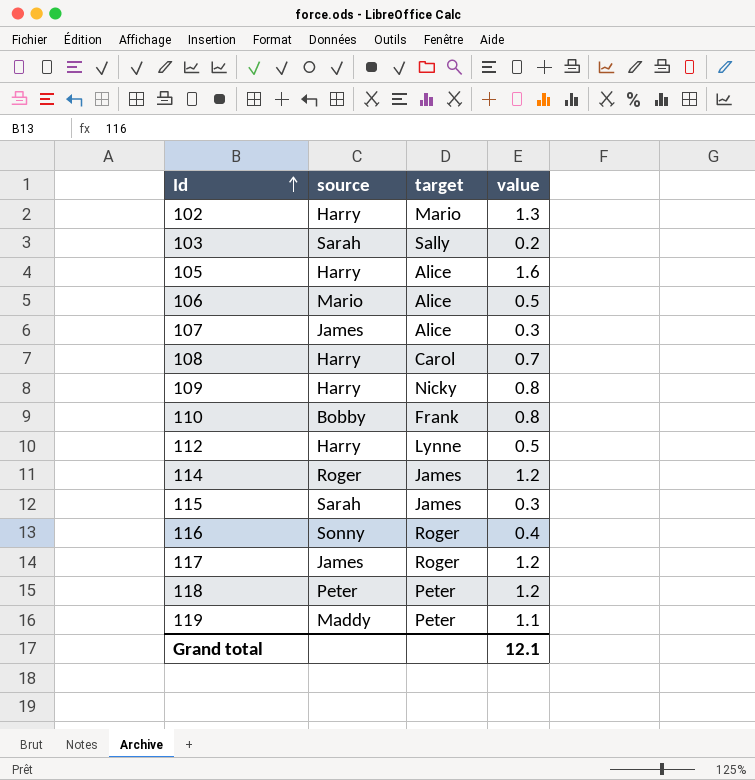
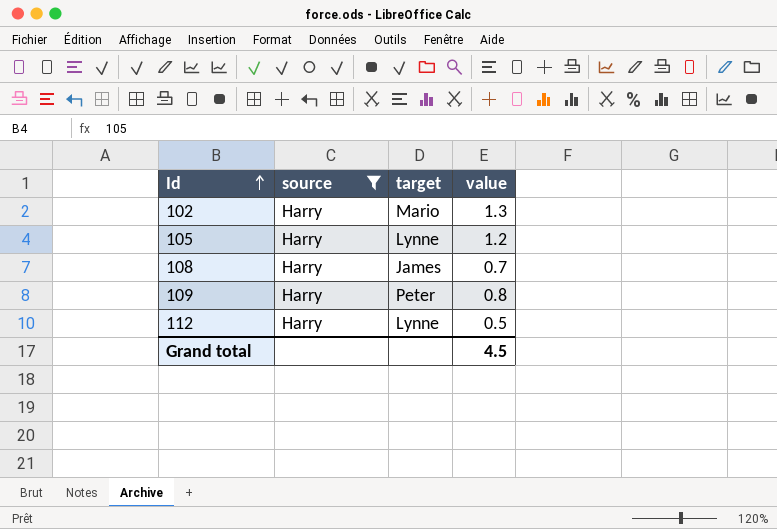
filter: none -> source = Harry
105 | target: Alice -> Lynne
105 | value: 1.6 -> 1.2
108 | target: Carol -> James
109 | target: Nicky -> Peter
Grand total | value: 12.1 -> 4.5

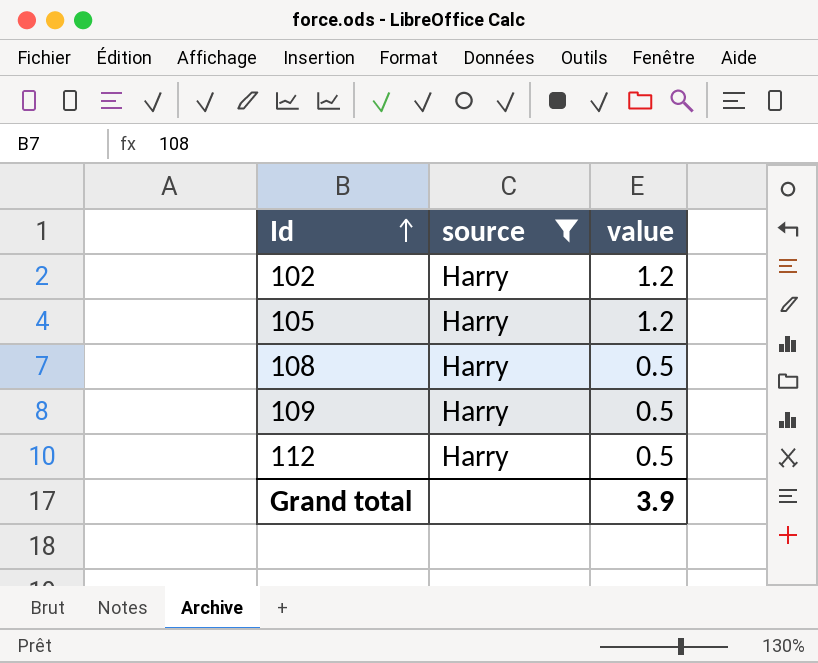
column target | position: 3 -> none
102 | value: 1.3 -> 1.2
108 | value: 0.7 -> 0.5
109 | value: 0.8 -> 0.5
Grand total | value: 4.5 -> 3.9

